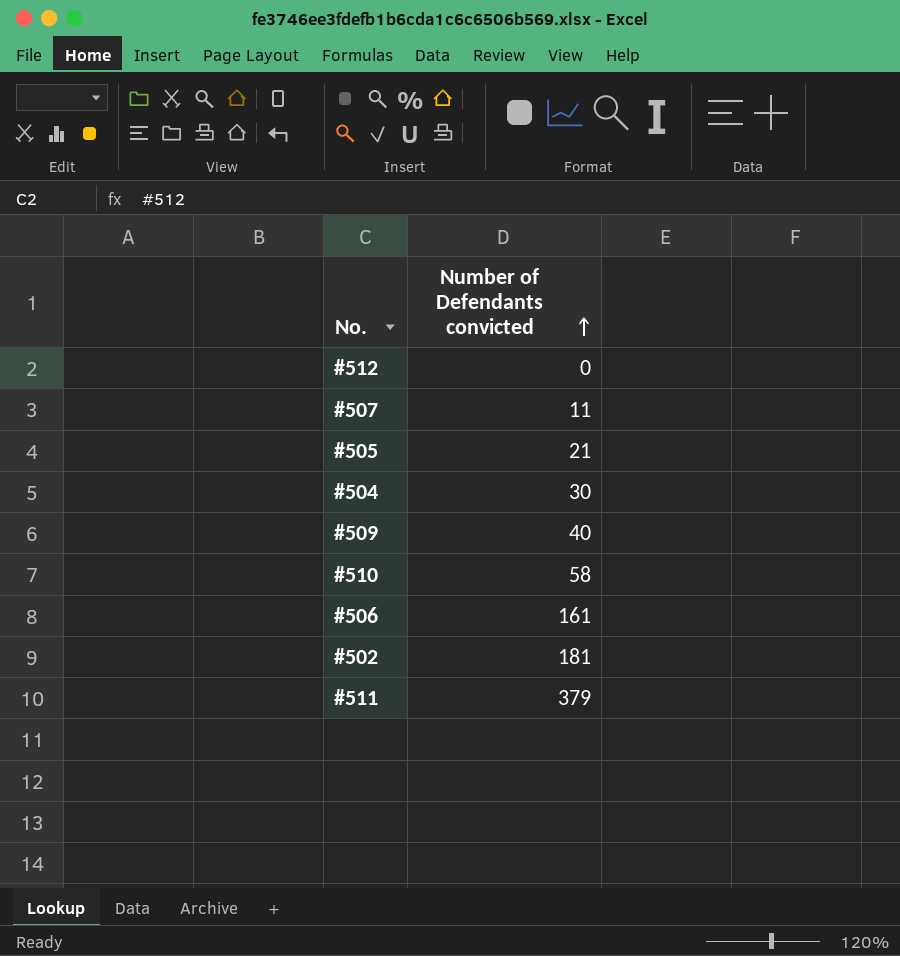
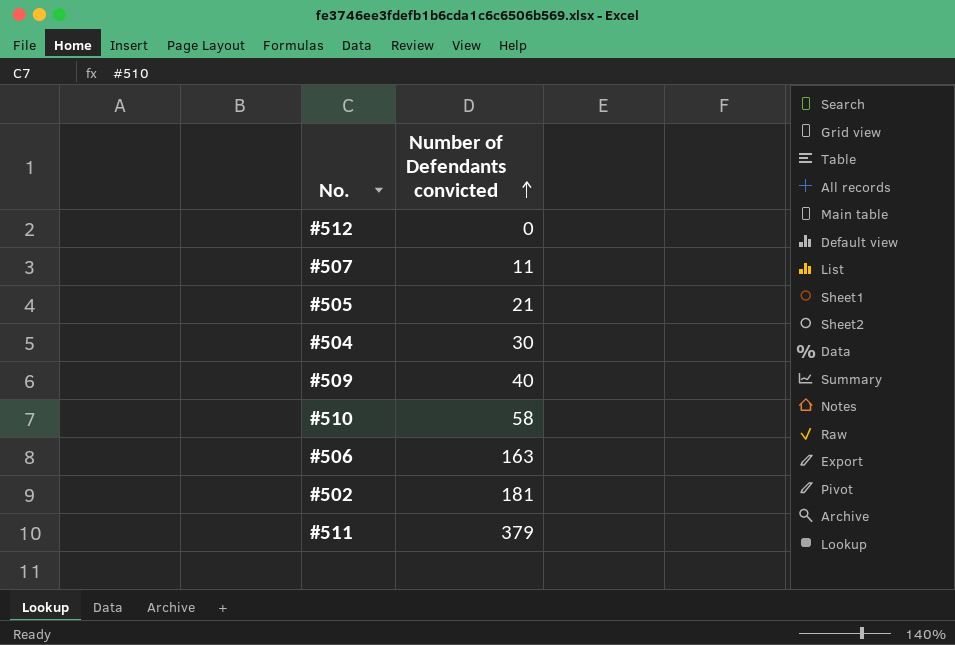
#506 | Number of Defendants convicted: 161 -> 163

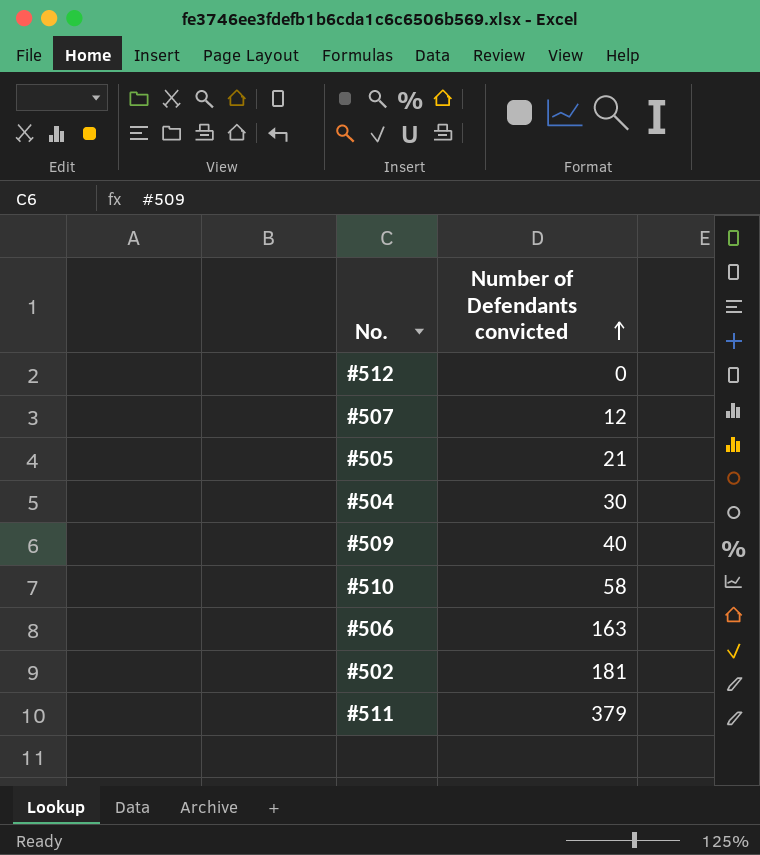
#507 | Number of Defendants convicted: 11 -> 12

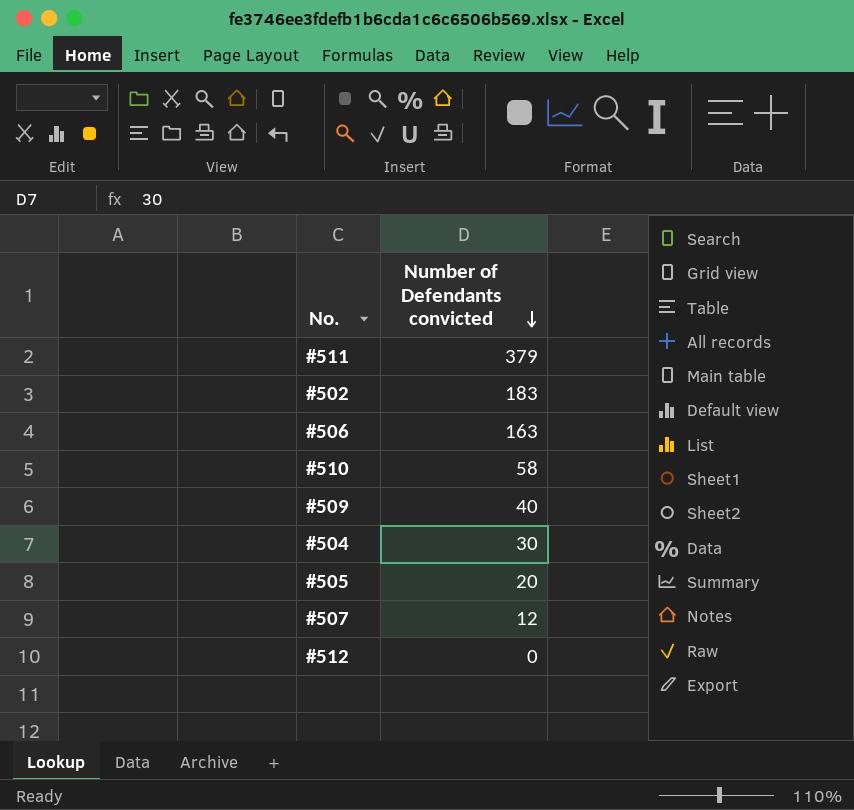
row order: Number of Defendants convicted ascending -> Number of Defendants convicted descending
#502 | Number of Defendants convicted: 181 -> 183
#505 | Number of Defendants convicted: 21 -> 20

